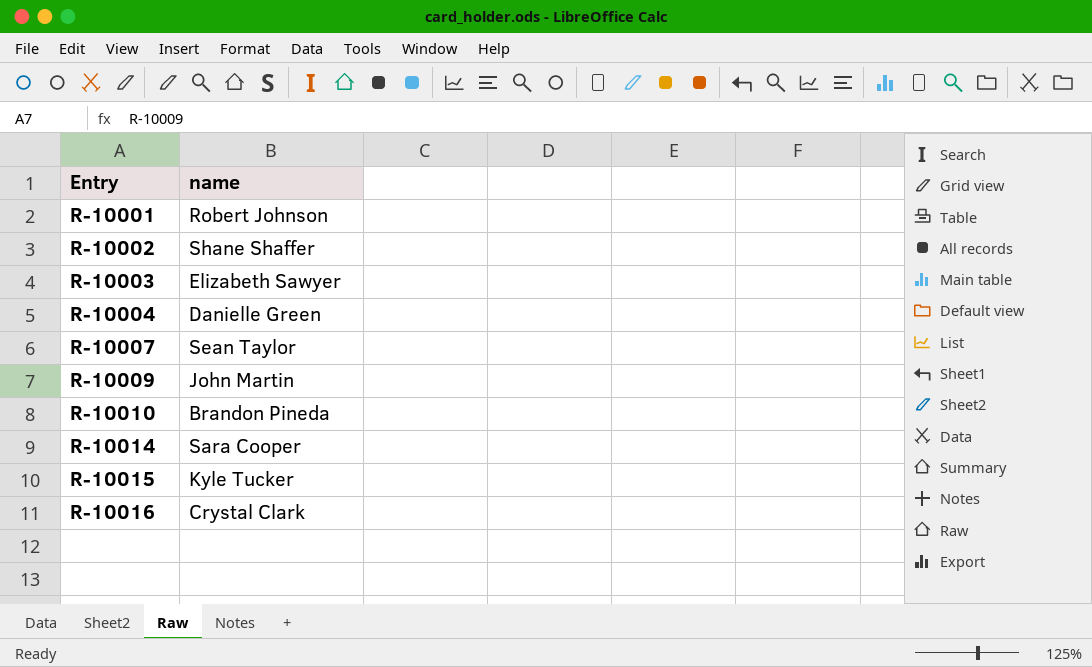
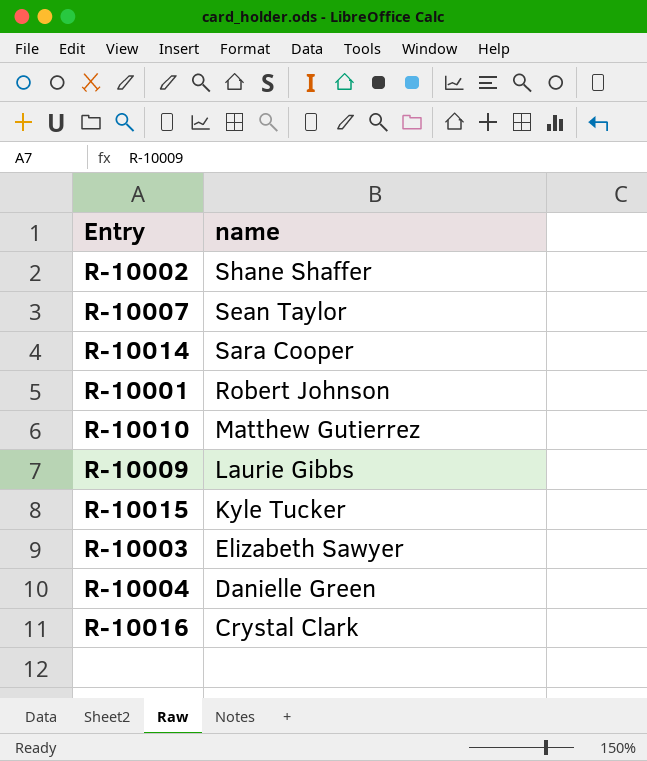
row order: Entry ascending -> name descending
R-10010 | name: Brandon Pineda -> Matthew Gutierrez
R-10009 | name: John Martin -> Laurie Gibbs

